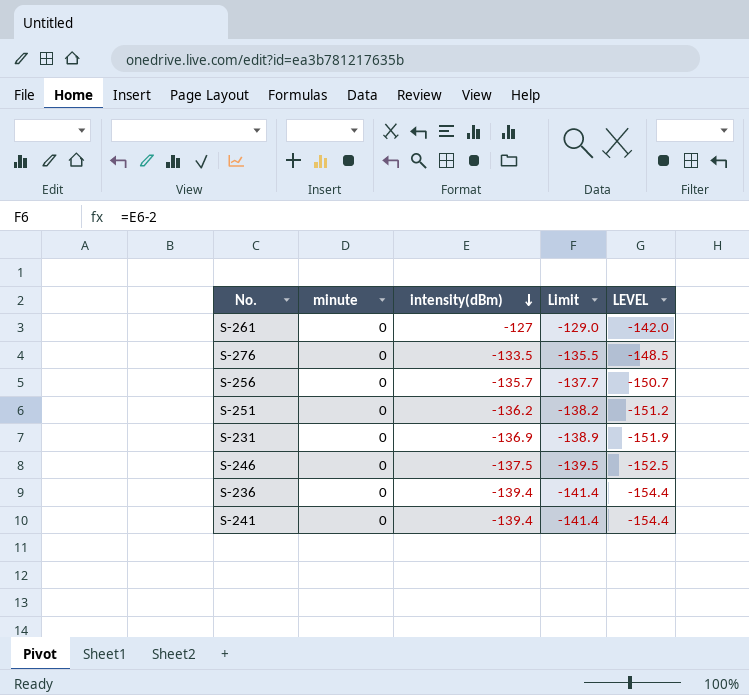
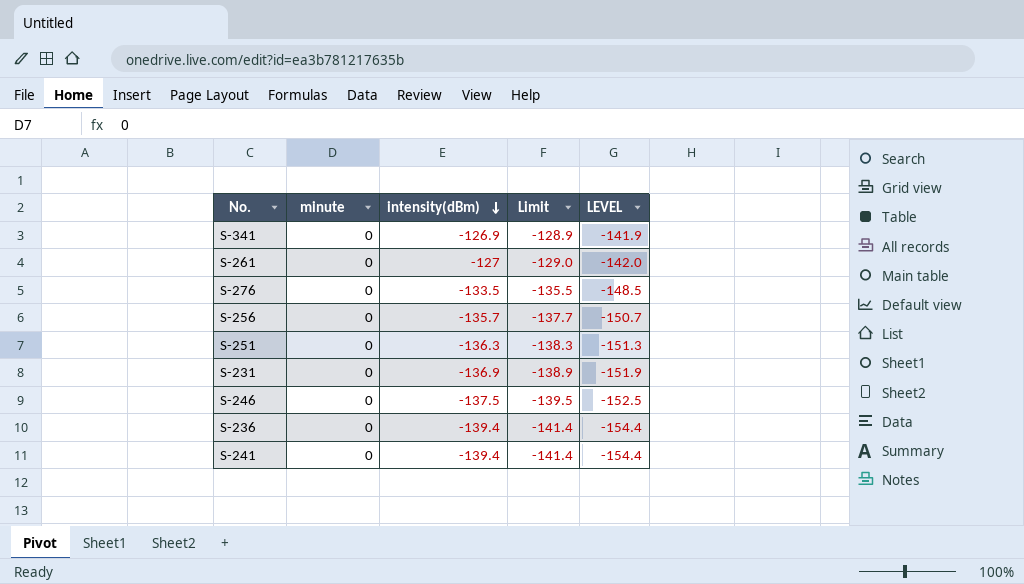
row S-341: none -> 0 | -126.9 | -128.9 | -141.9
S-251 | intensity(dBm): -136.2 -> -136.3
S-251 | Limit: -138.2 -> -138.3
S-251 | LEVEL: -151.2 -> -151.3

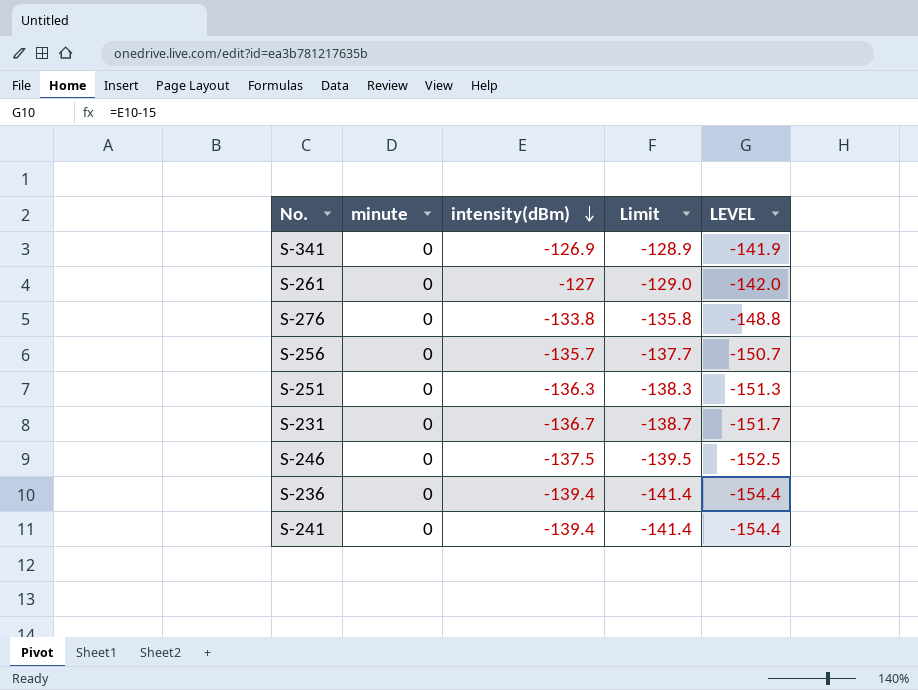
S-276 | intensity(dBm): -133.5 -> -133.8
S-276 | Limit: -135.5 -> -135.8
S-276 | LEVEL: -148.5 -> -148.8
S-231 | intensity(dBm): -136.9 -> -136.7
S-231 | Limit: -138.9 -> -138.7
S-231 | LEVEL: -151.9 -> -151.7

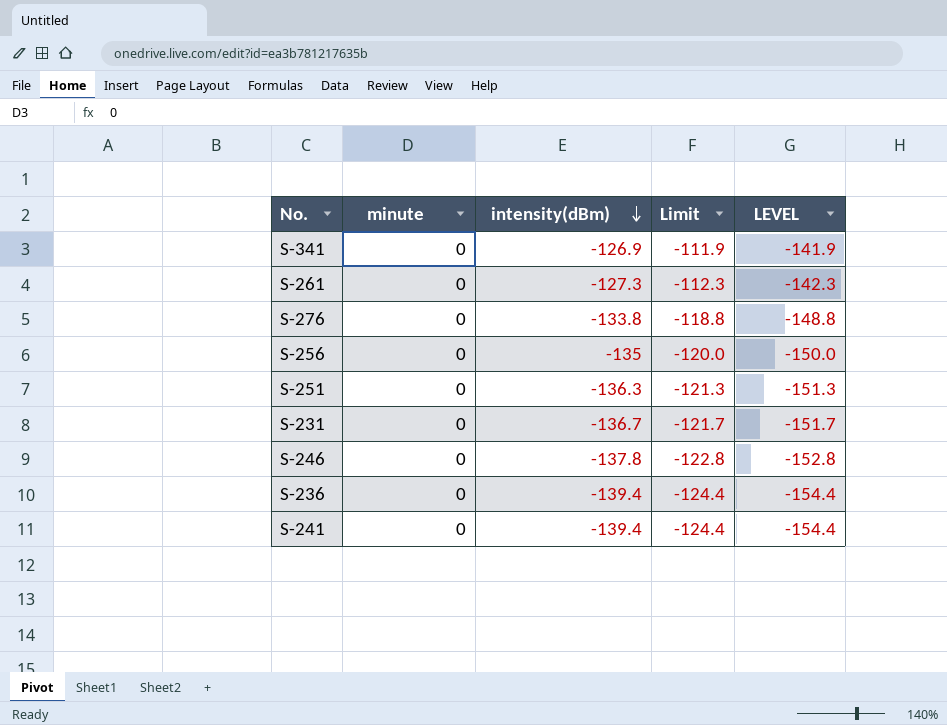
column Limit | formula: [intensity(dBm)] - 2 -> [intensity(dBm)] + 15
S-261 | intensity(dBm): -127 -> -127.3
S-261 | LEVEL: -142.0 -> -142.3
S-256 | intensity(dBm): -135.7 -> -135
S-256 | LEVEL: -150.7 -> -150.0
S-246 | intensity(dBm): -137.5 -> -137.8
S-246 | LEVEL: -152.5 -> -152.8

